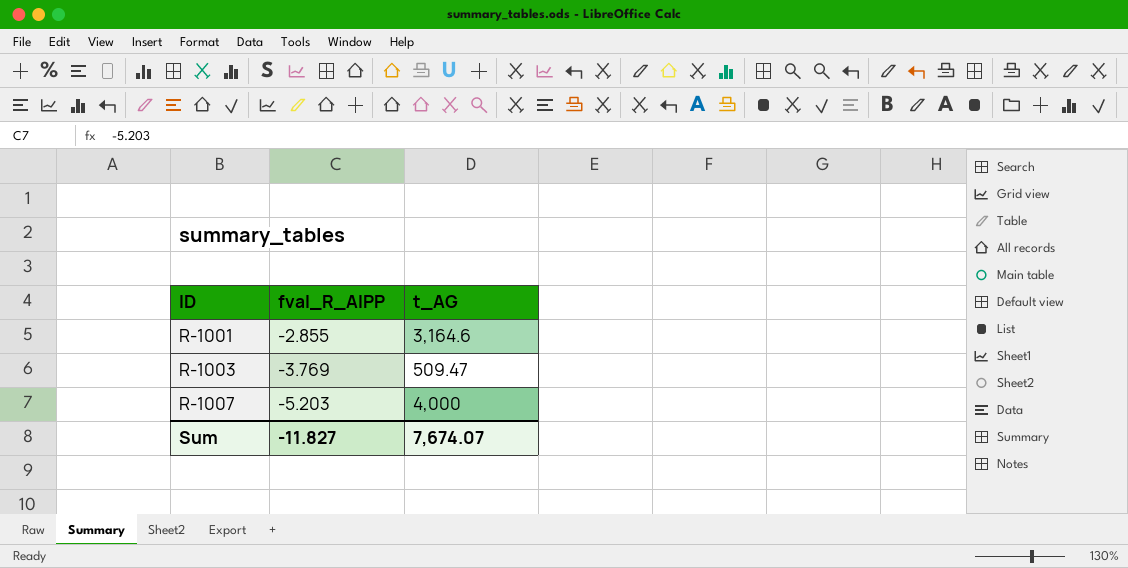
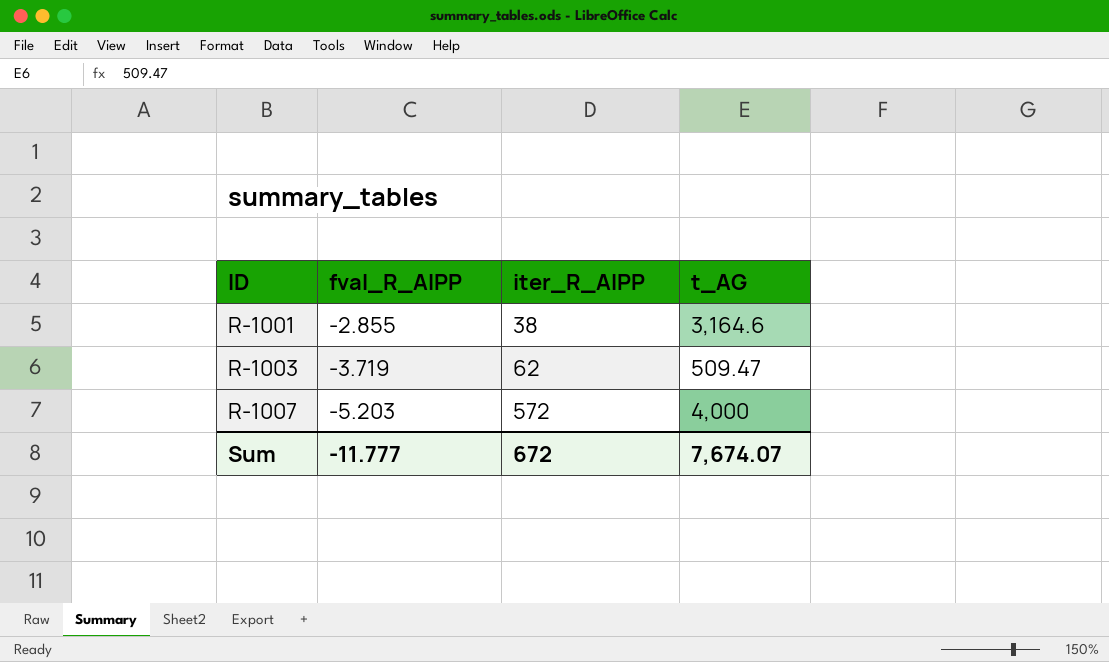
column iter_R_AIPP | position: none -> 3
R-1003 | fval_R_AIPP: -3.769 -> -3.719
Sum | fval_R_AIPP: -11.827 -> -11.777

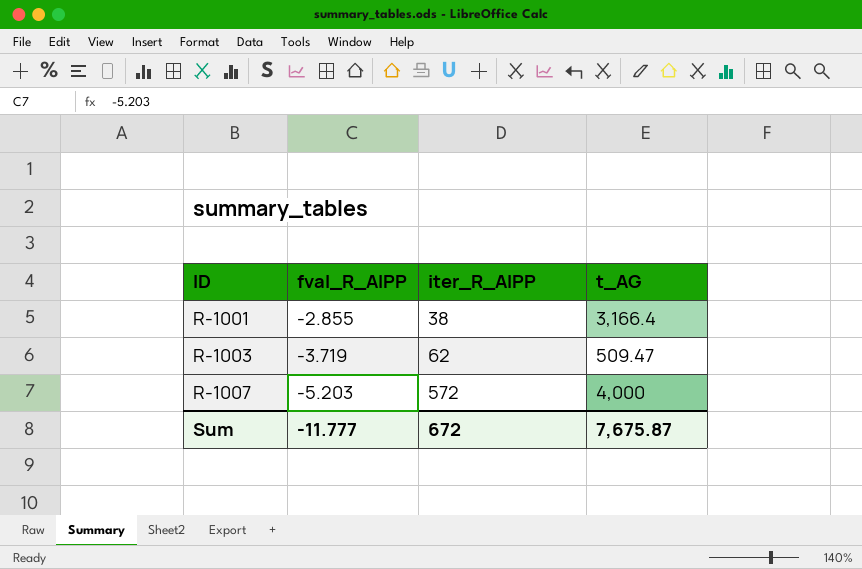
R-1001 | t_AG: 3,164.6 -> 3,166.4
Sum | t_AG: 7,674.07 -> 7,675.87

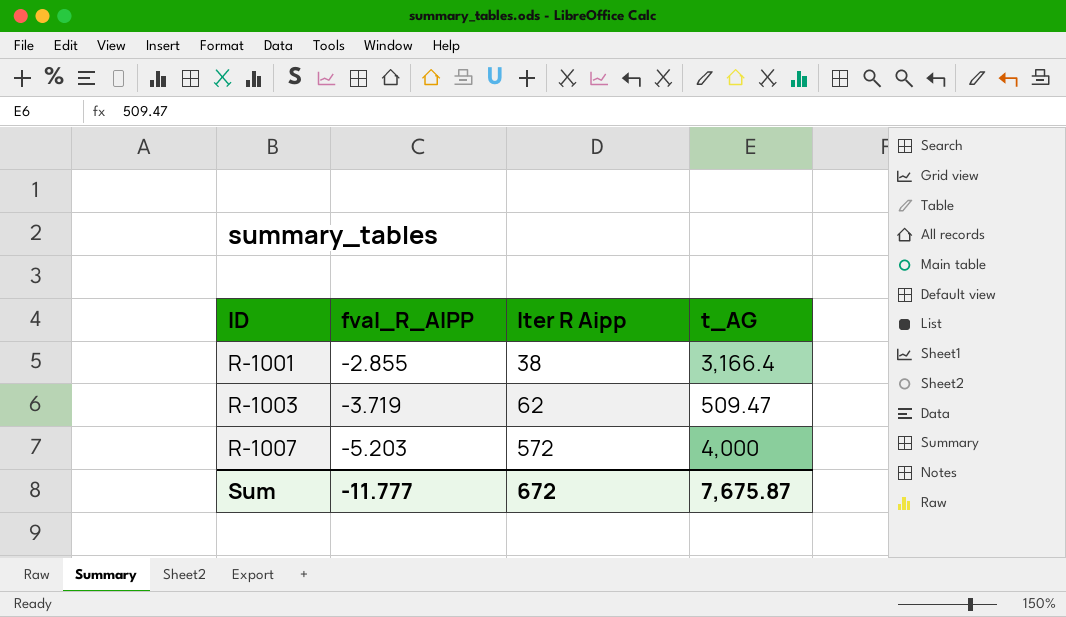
column name: iter_R_AIPP -> Iter R Aipp

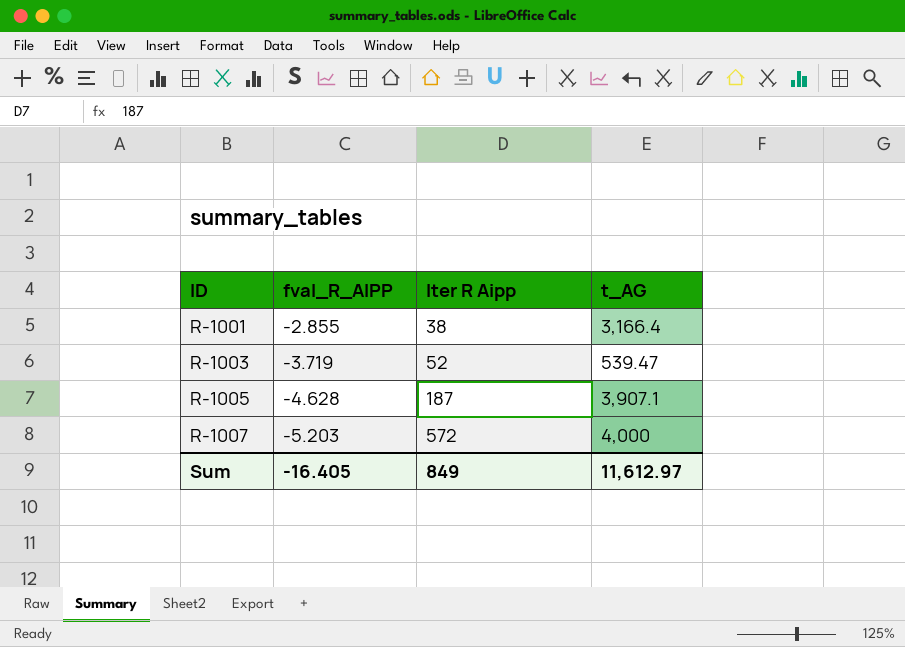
R-1003 | Iter R Aipp: 62 -> 52
R-1003 | t_AG: 509.47 -> 539.47
row R-1005: none -> -4.628 | 187 | 3,907.1
Sum | fval_R_AIPP: -11.777 -> -16.405
Sum | Iter R Aipp: 672 -> 849
Sum | t_AG: 7,675.87 -> 11,612.97

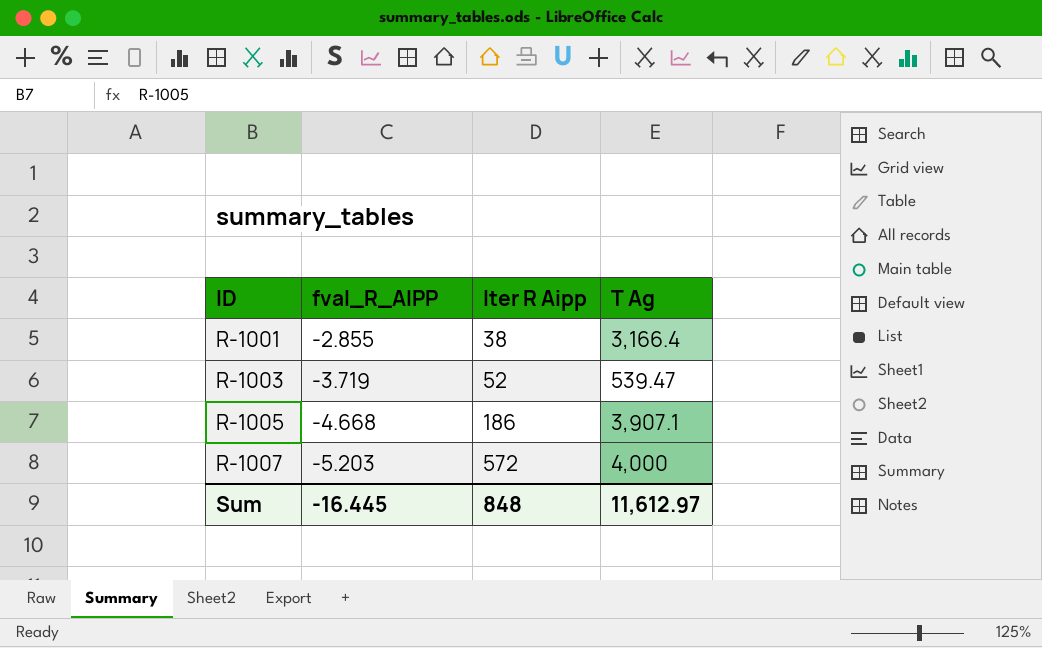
column name: t_AG -> T Ag
R-1005 | fval_R_AIPP: -4.628 -> -4.668
R-1005 | Iter R Aipp: 187 -> 186
Sum | fval_R_AIPP: -16.405 -> -16.445
Sum | Iter R Aipp: 849 -> 848

